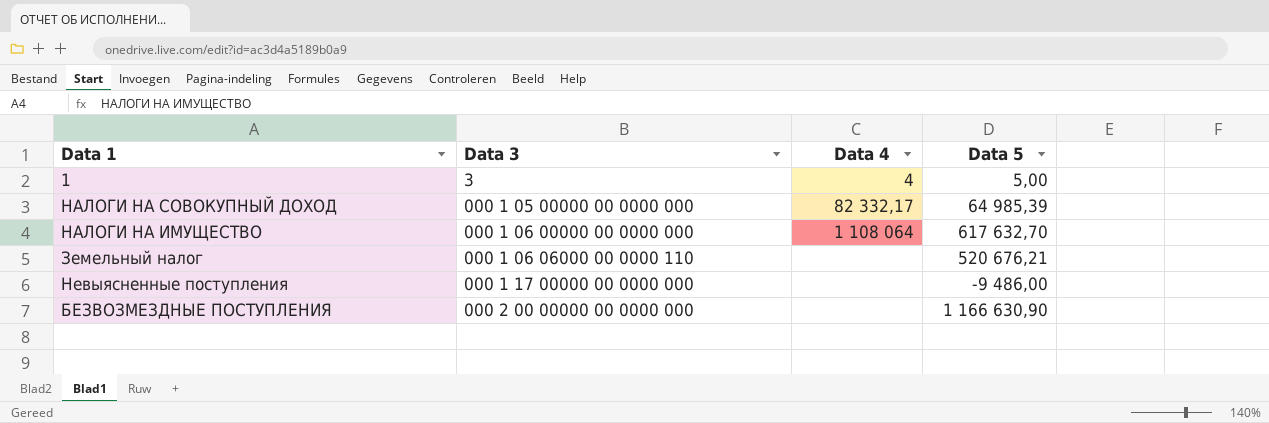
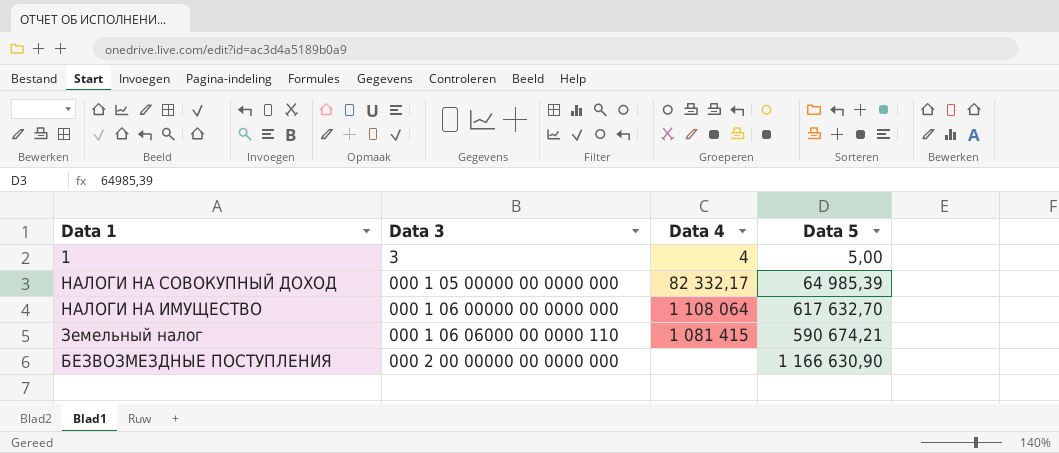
row Невыясненные поступления: 000 1 17 00000 00 0000 000 | none | -9 486,00 -> none
Земельный налог | Data 4: none -> 1 081 415
Земельный налог | Data 5: 520 676,21 -> 590 674,21

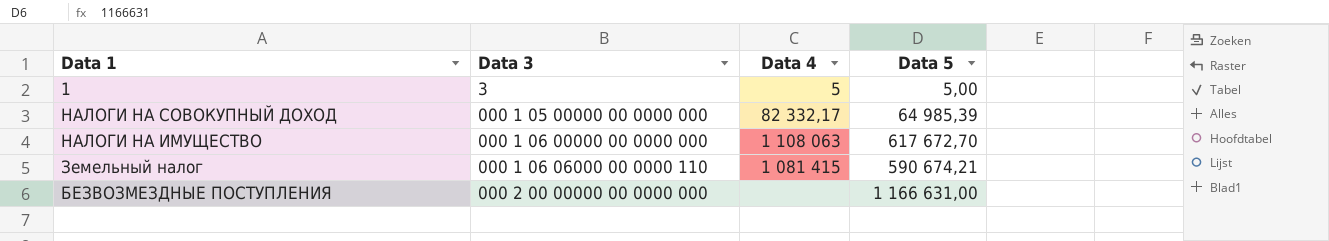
1 | Data 4: 4 -> 5
НАЛОГИ НА ИМУЩЕСТВО | Data 4: 1 108 064 -> 1 108 063
НАЛОГИ НА ИМУЩЕСТВО | Data 5: 617 632,70 -> 617 672,70
БЕЗВОЗМЕЗДНЫЕ ПОСТУПЛЕНИЯ | Data 5: 1 166 630,90 -> 1 166 631,00

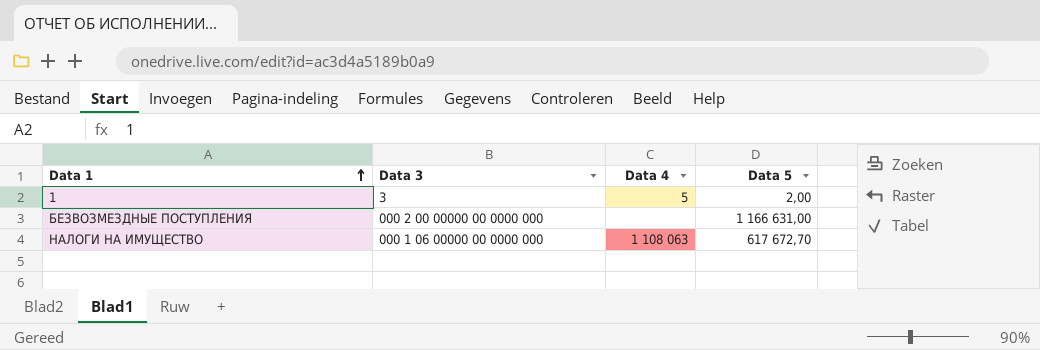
row order: none -> Data 1 ascending
row НАЛОГИ НА СОВОКУПНЫЙ ДОХОД: 000 1 05 00000 00 0000 000 | 82 332,17 | 64 985,39 -> none
row Земельный налог: 000 1 06 06000 00 0000 110 | 1 081 415 | 590 674,21 -> none
1 | Data 5: 5,00 -> 2,00

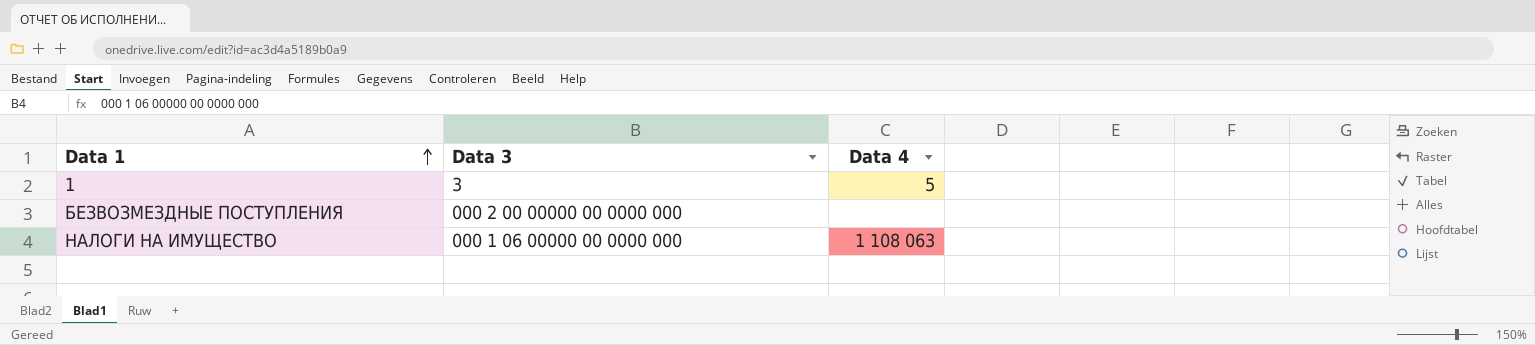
column Data 5 | position: 4 -> none

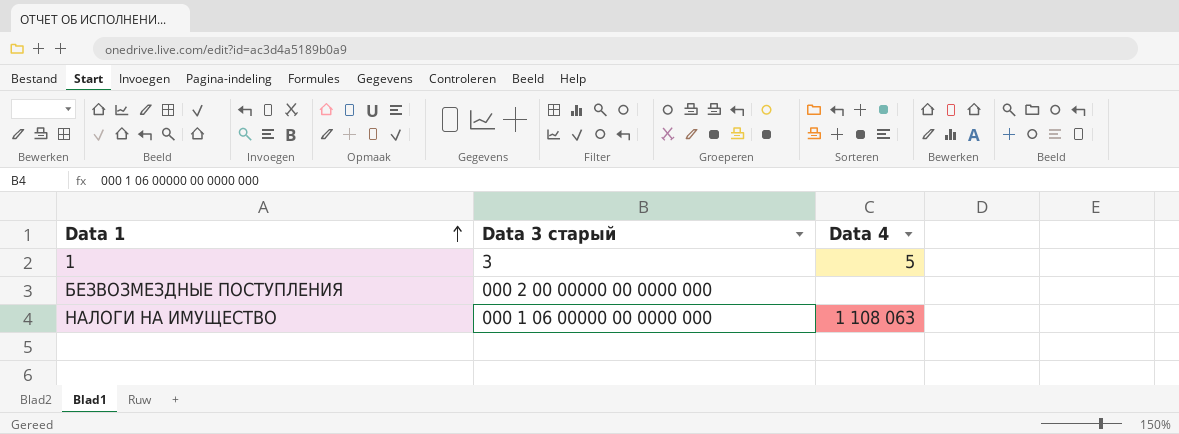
column name: Data 3 -> Data 3 старый

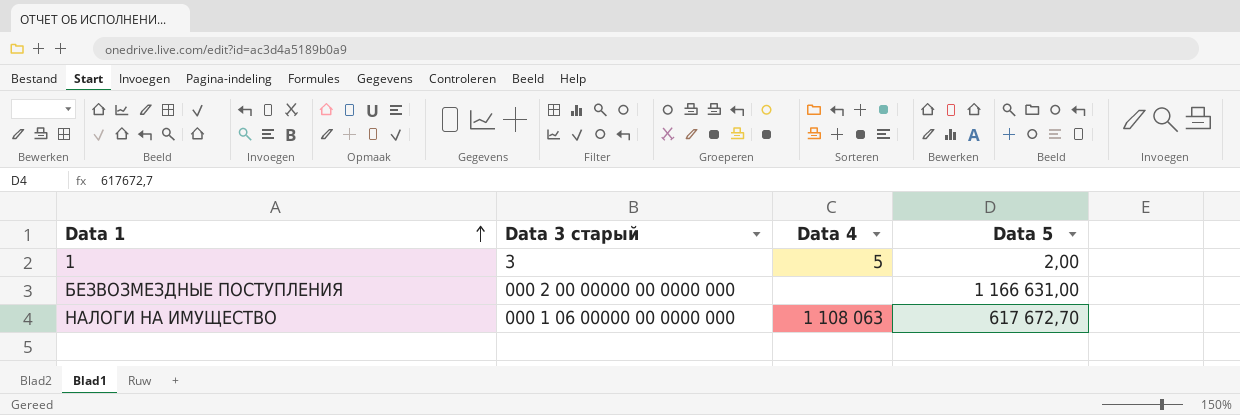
column Data 5 | position: none -> 4

